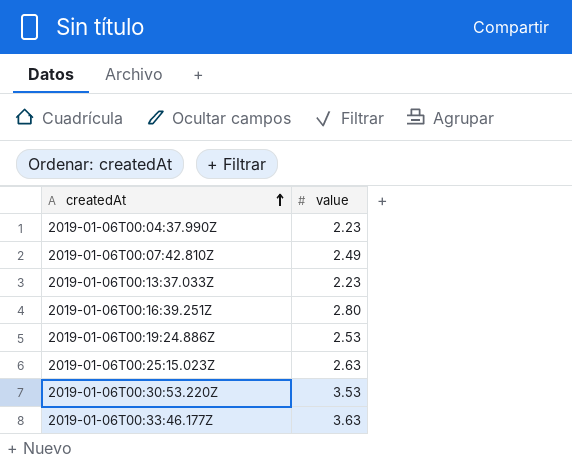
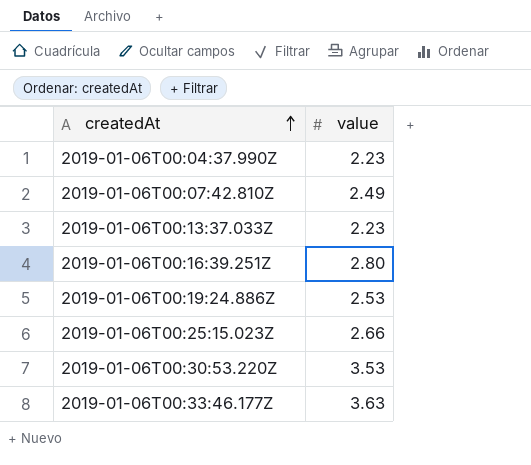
2019-01-06T00:25:15.023Z | value: 2.63 -> 2.66

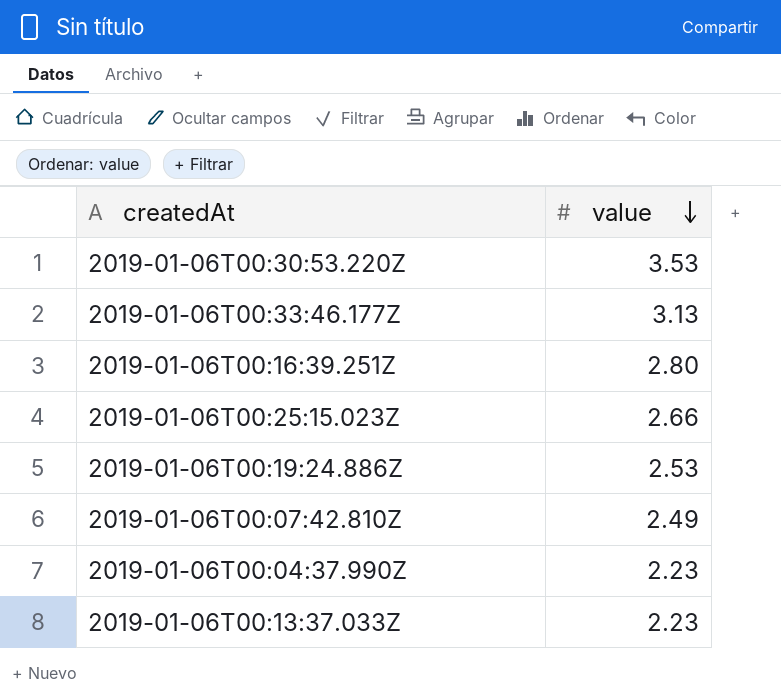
row order: createdAt ascending -> value descending
2019-01-06T00:33:46.177Z | value: 3.63 -> 3.13

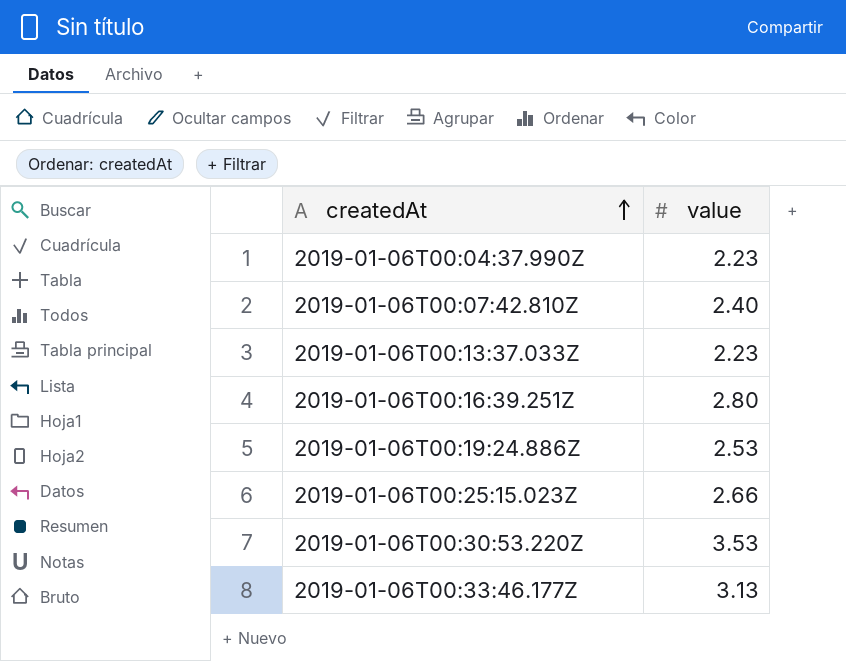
row order: value descending -> createdAt ascending
2019-01-06T00:07:42.810Z | value: 2.49 -> 2.40

